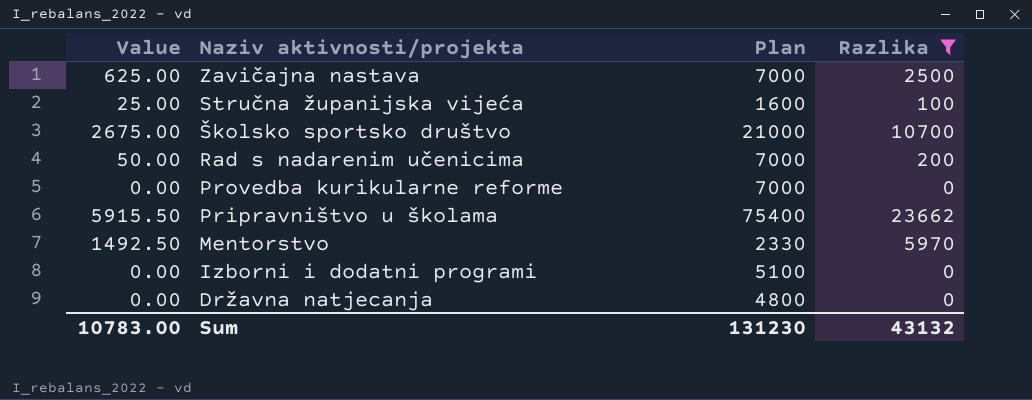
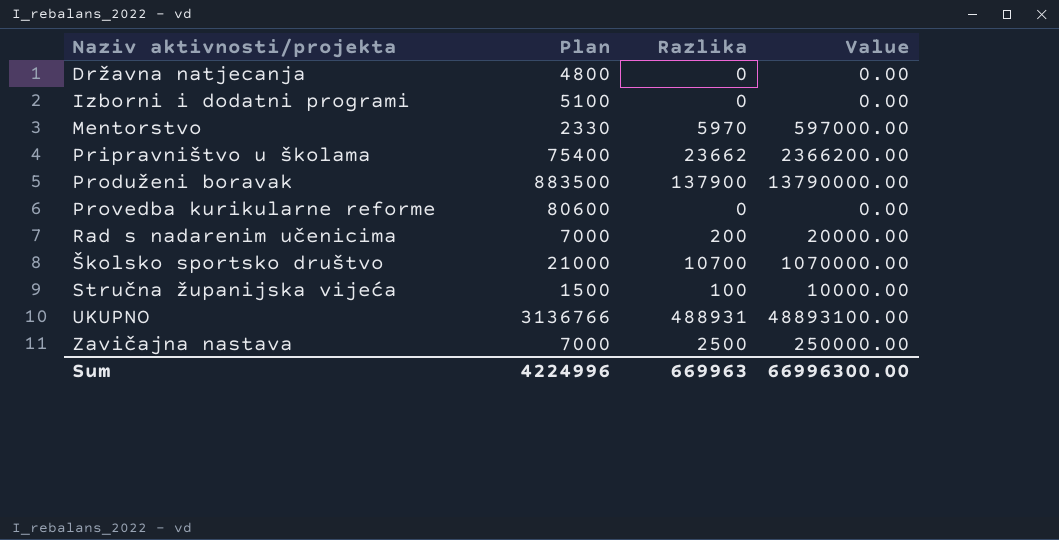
filter: Razlika <= 23662 -> none
row order: Naziv aktivnosti/projekta descending -> Naziv aktivnosti/projekta ascending
column Value | formula: [Razlika] * 0.25 -> [Razlika] * 100
column Value | position: 1 -> 4
Provedba kurikularne reforme | Plan: 7000 -> 80600
Stručna županijska vijeća | Plan: 1600 -> 1500
Sum | Plan: 131230 -> 4224996
Sum | Razlika: 43132 -> 669963
Sum | Value: 10783.00 -> 66996300.00

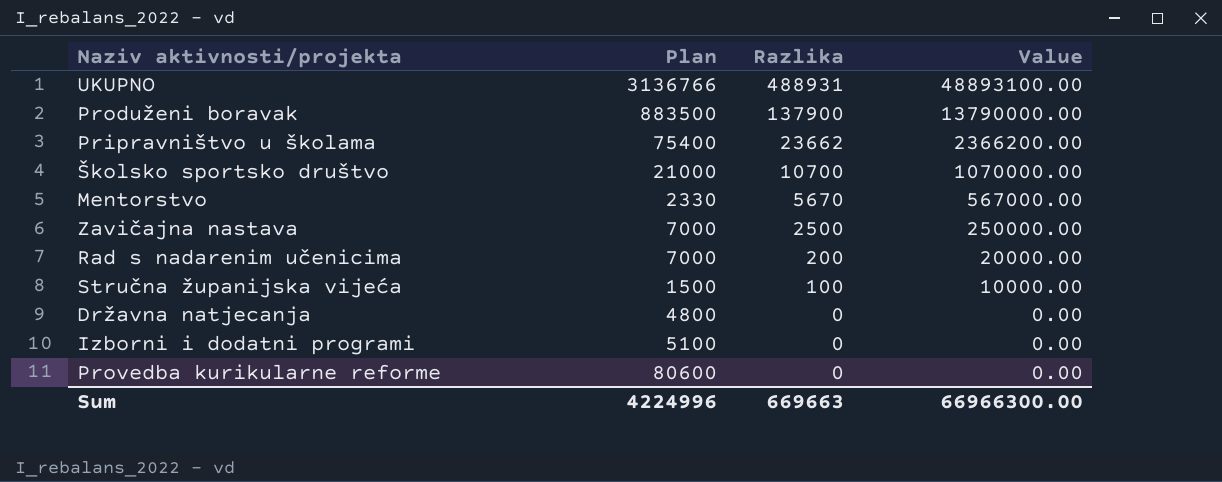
row order: Naziv aktivnosti/projekta ascending -> Razlika descending
Mentorstvo | Razlika: 5970 -> 5670
Mentorstvo | Value: 597000.00 -> 567000.00
Sum | Razlika: 669963 -> 669663
Sum | Value: 66996300.00 -> 66966300.00

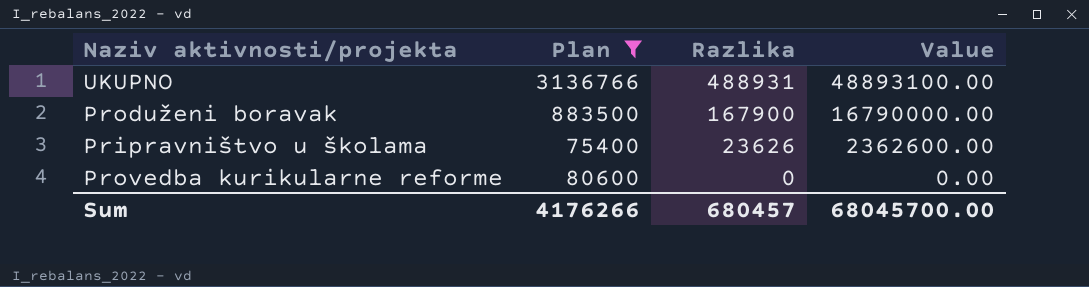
filter: none -> Plan >= 75400
Produženi boravak | Razlika: 137900 -> 167900
Produženi boravak | Value: 13790000.00 -> 16790000.00
Pripravništvo u školama | Razlika: 23662 -> 23626
Pripravništvo u školama | Value: 2366200.00 -> 2362600.00
Sum | Plan: 4224996 -> 4176266
Sum | Razlika: 669663 -> 680457
Sum | Value: 66966300.00 -> 68045700.00

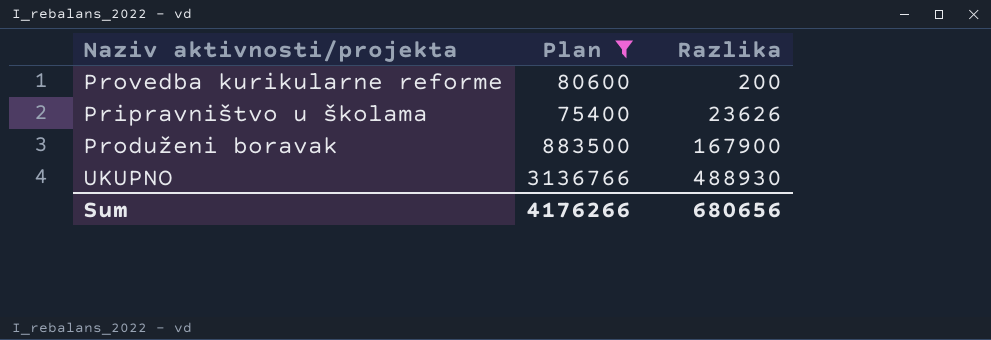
row order: Razlika descending -> Razlika ascending
column Value | formula: [Razlika] * 100 -> none
Provedba kurikularne reforme | Razlika: 0 -> 200
UKUPNO | Razlika: 488931 -> 488930
Sum | Razlika: 680457 -> 680656

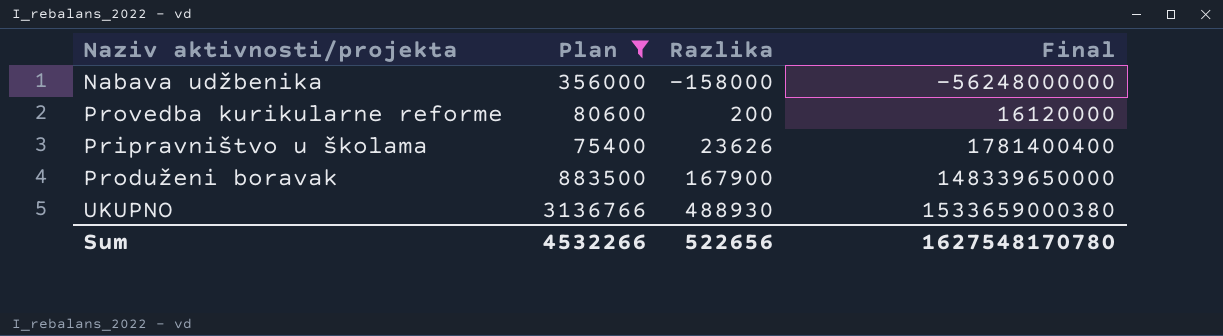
column Final | formula: none -> [Plan] * [Razlika]
row Nabava udžbenika: none -> 356000 | -158000 | -56248000000
Sum | Plan: 4176266 -> 4532266
Sum | Razlika: 680656 -> 522656

